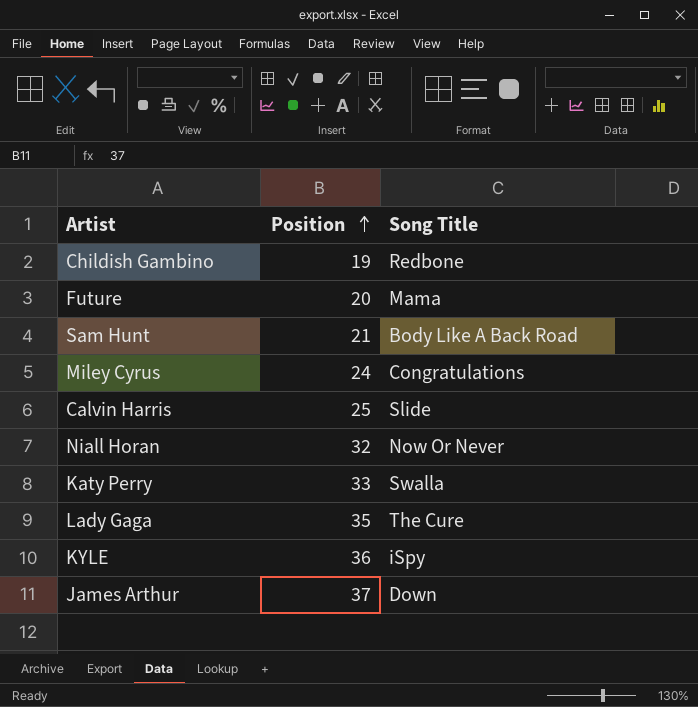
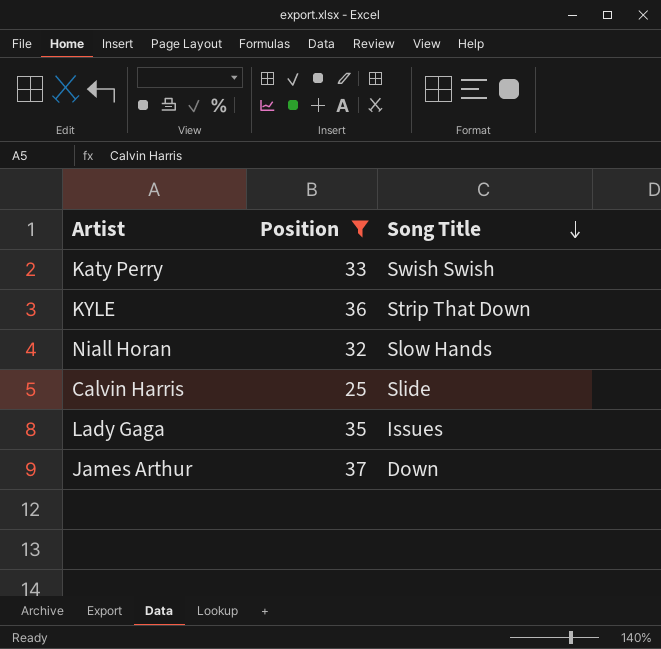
filter: none -> Position >= 25
row order: Position ascending -> Song Title descending
Katy Perry | Song Title: Swalla -> Swish Swish
KYLE | Song Title: iSpy -> Strip That Down
Niall Horan | Song Title: Now Or Never -> Slow Hands
Lady Gaga | Song Title: The Cure -> Issues

